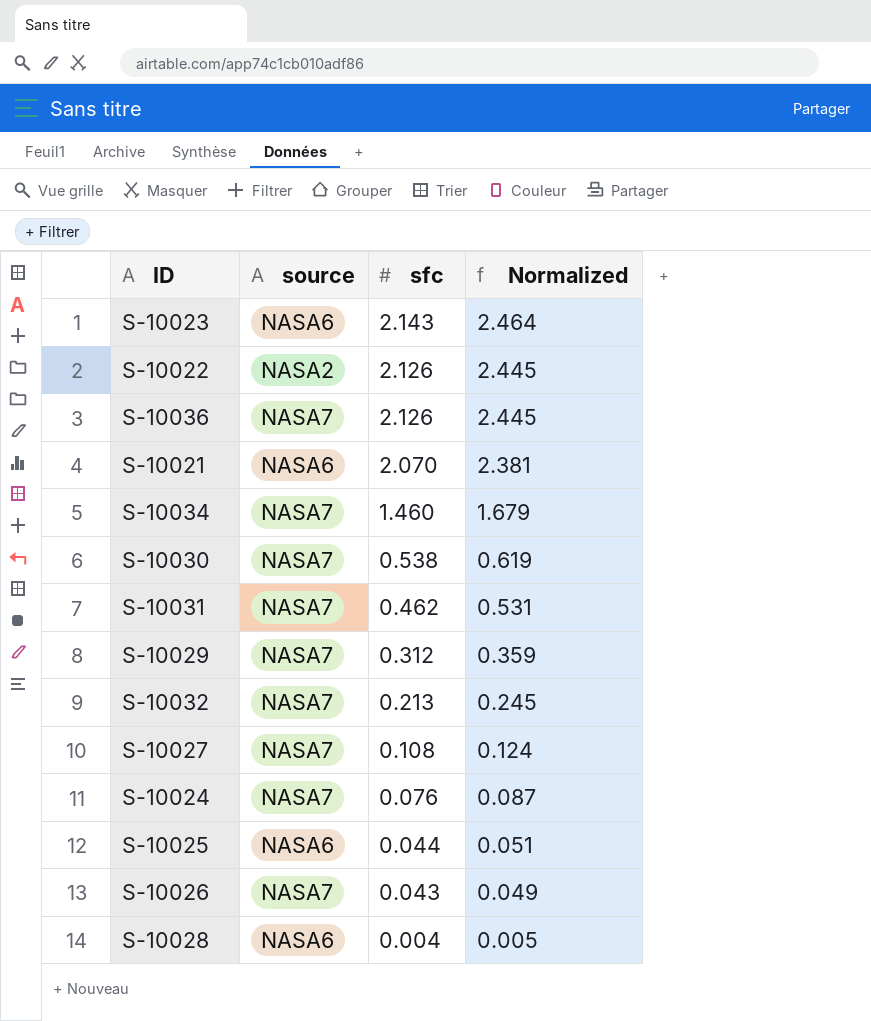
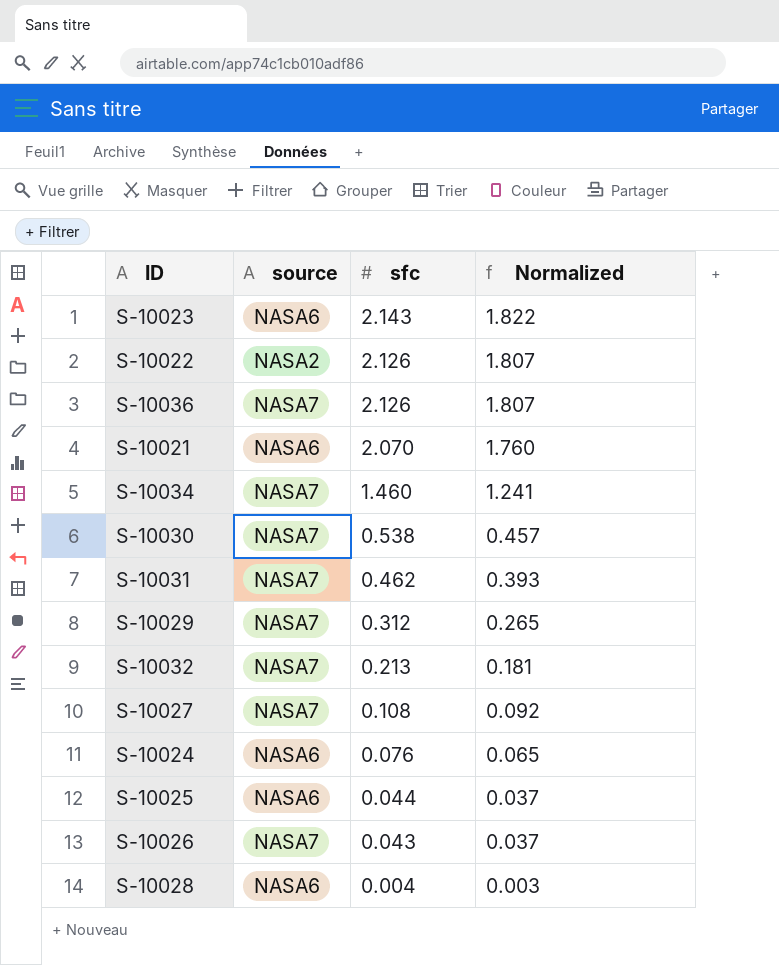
column Normalized | formula: [sfc] * 1.15 -> [sfc] * 0.85
S-10024 | source: NASA7 -> NASA6

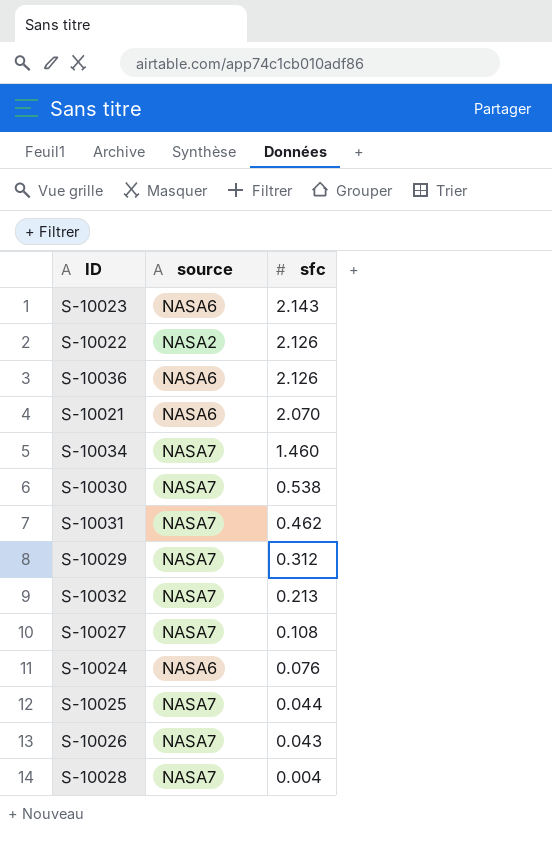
column Normalized | formula: [sfc] * 0.85 -> none
S-10036 | source: NASA7 -> NASA6
S-10025 | source: NASA6 -> NASA7
S-10028 | source: NASA6 -> NASA7

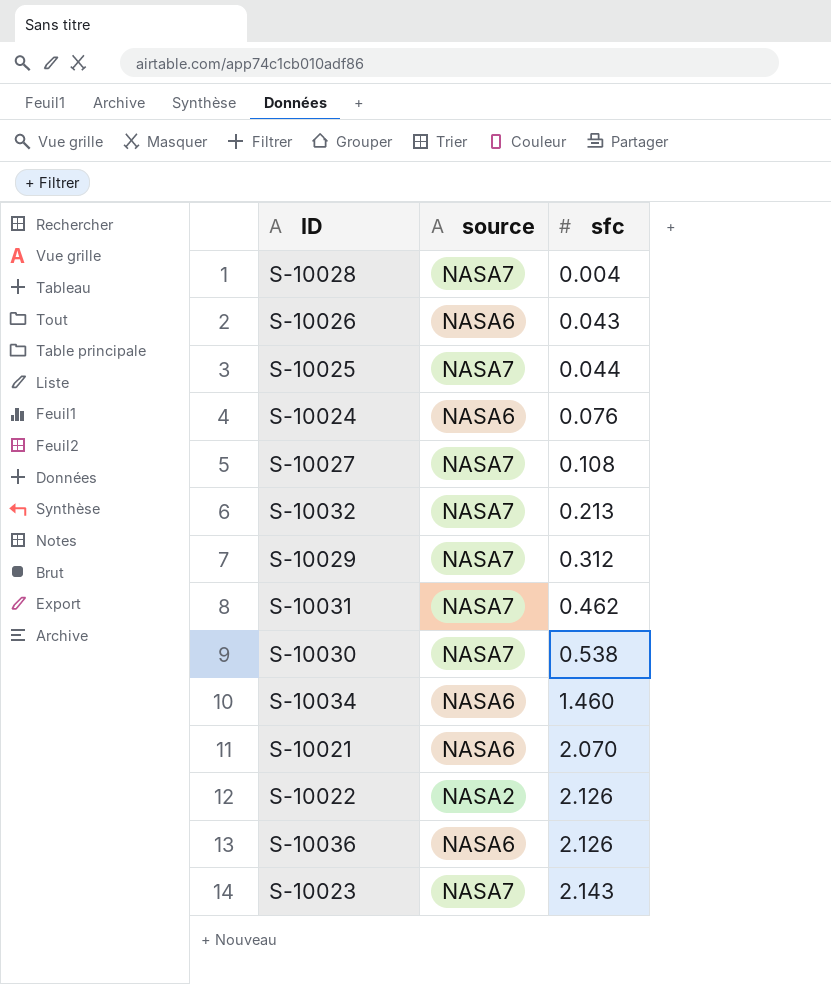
row order: sfc descending -> sfc ascending
S-10026 | source: NASA7 -> NASA6
S-10034 | source: NASA7 -> NASA6
S-10023 | source: NASA6 -> NASA7

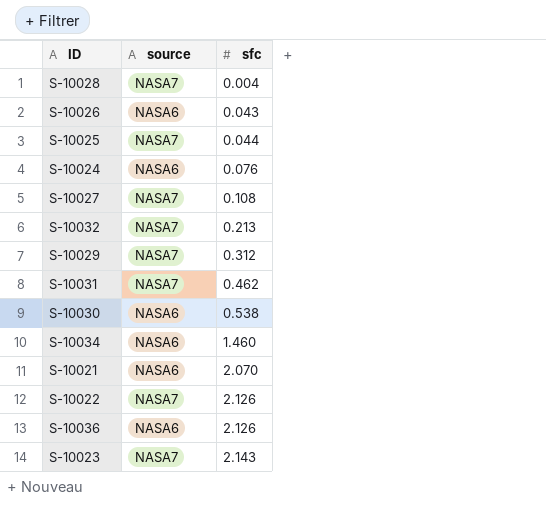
S-10030 | source: NASA7 -> NASA6
S-10022 | source: NASA2 -> NASA7

